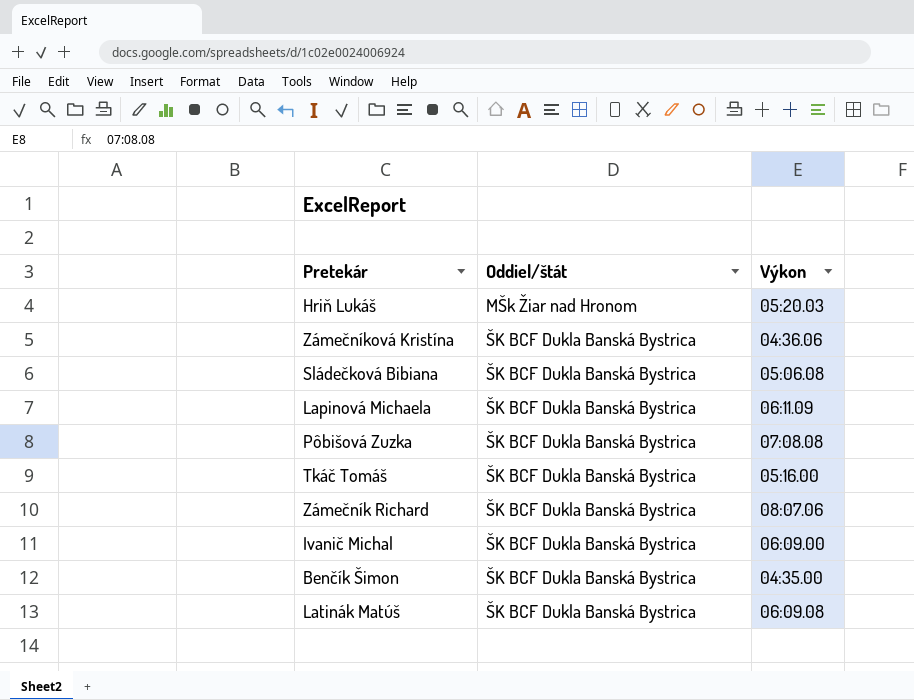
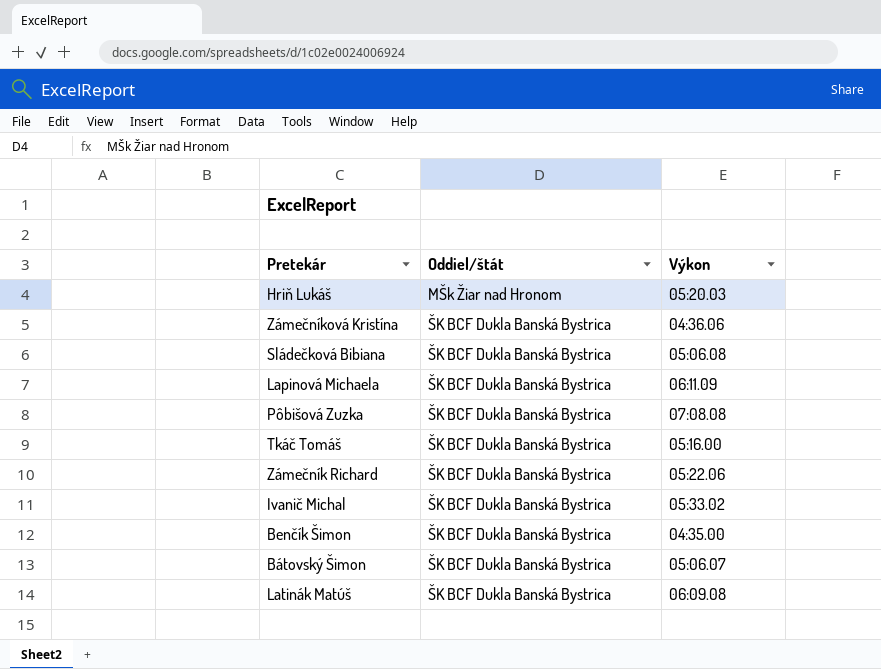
Zámečník Richard | Výkon: 08:07.06 -> 05:22.06
Ivanič Michal | Výkon: 06:09.00 -> 05:33.02
row Bátovský Šimon: none -> ŠK BCF Dukla Banská Bystrica | 05:06.07

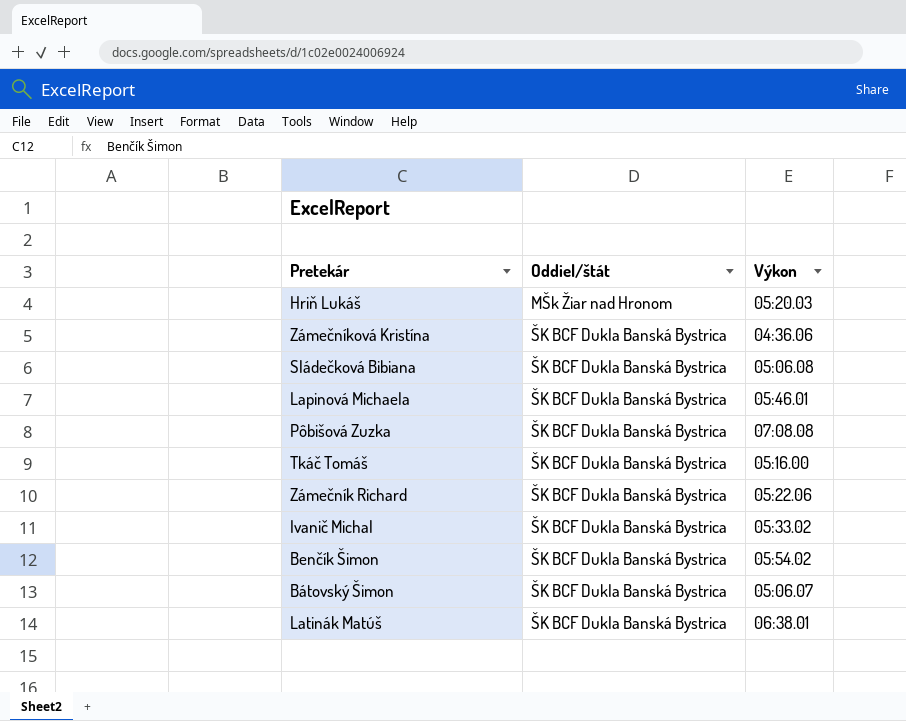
Lapinová Michaela | Výkon: 06:11.09 -> 05:46.01
Benčík Šimon | Výkon: 04:35.00 -> 05:54.02
Latinák Matúš | Výkon: 06:09.08 -> 06:38.01

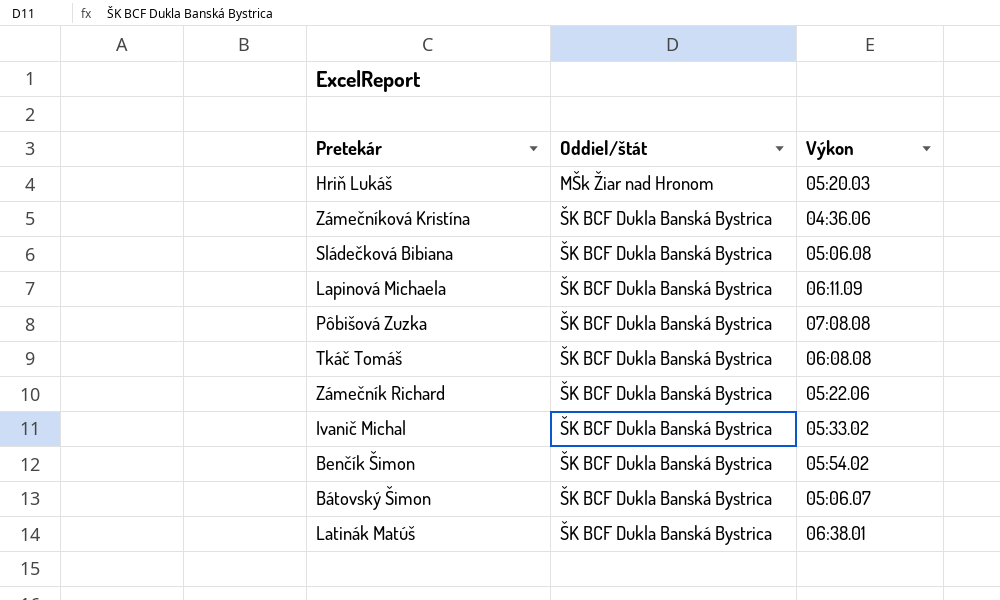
Lapinová Michaela | Výkon: 05:46.01 -> 06:11.09
Tkáč Tomáš | Výkon: 05:16.00 -> 06:08.08

